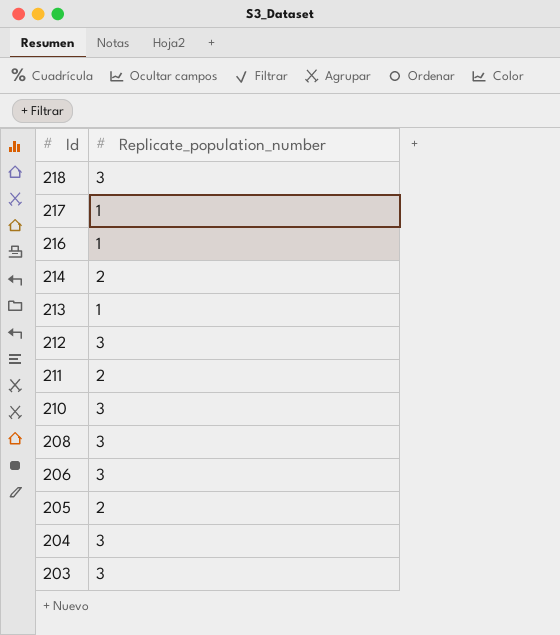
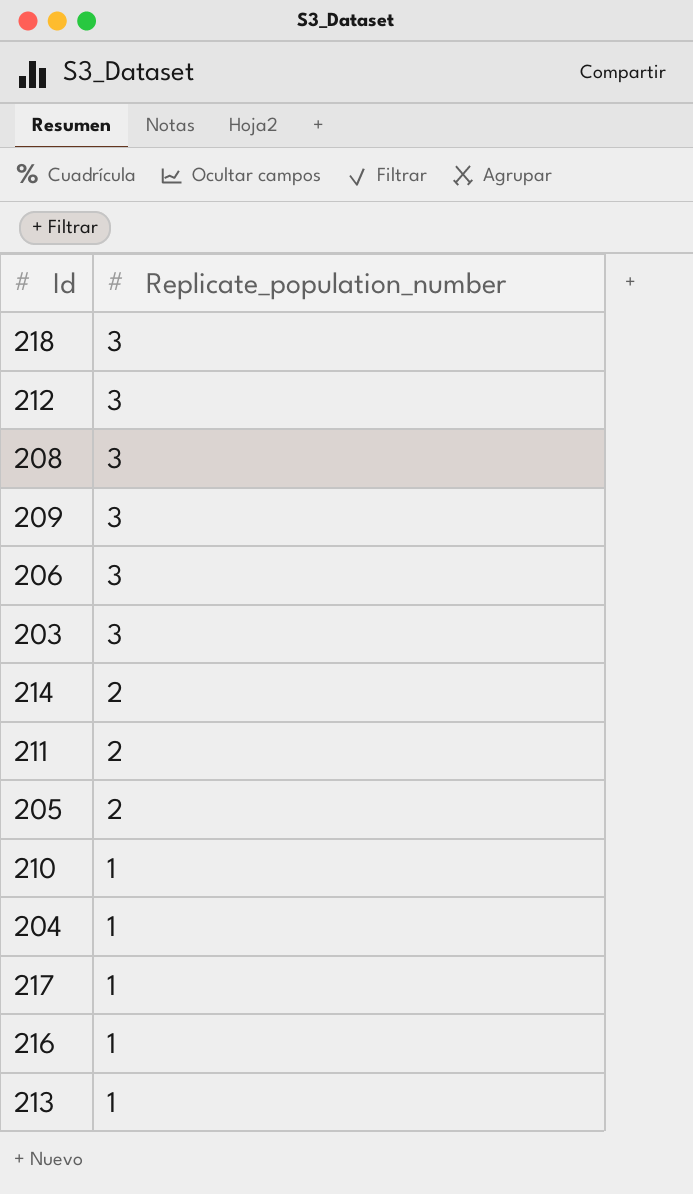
row order: Id descending -> Replicate_population_number descending
row 209: none -> 3
210 | Replicate_population_number: 3 -> 1
204 | Replicate_population_number: 3 -> 1

